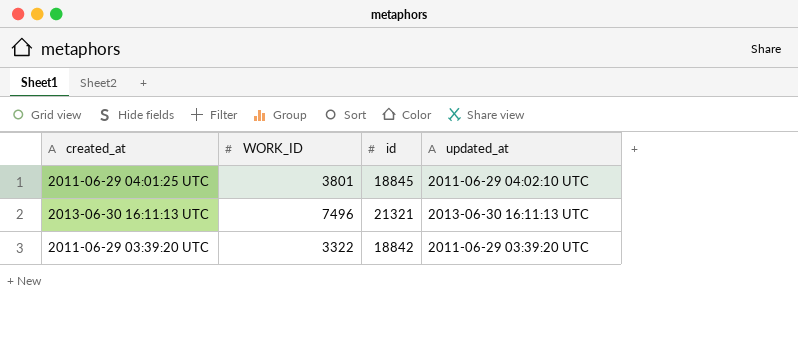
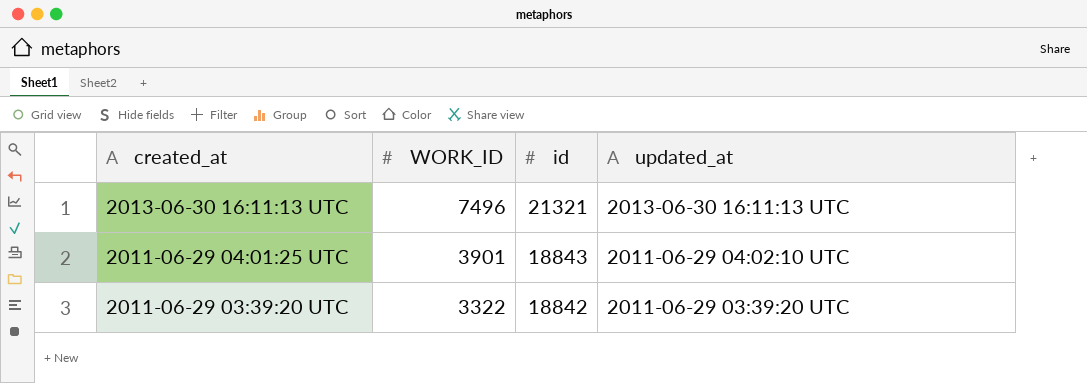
row order: none -> created_at descending
2011-06-29 04:01:25 UTC | WORK_ID: 3801 -> 3901
2011-06-29 04:01:25 UTC | id: 18845 -> 18843

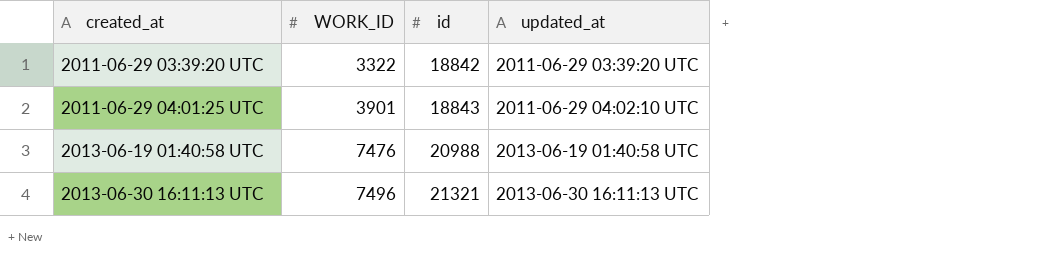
row order: created_at descending -> created_at ascending
row 2013-06-19 01:40:58 UTC: none -> 7476 | 20988 | 2013-06-19 01:40:58 UTC

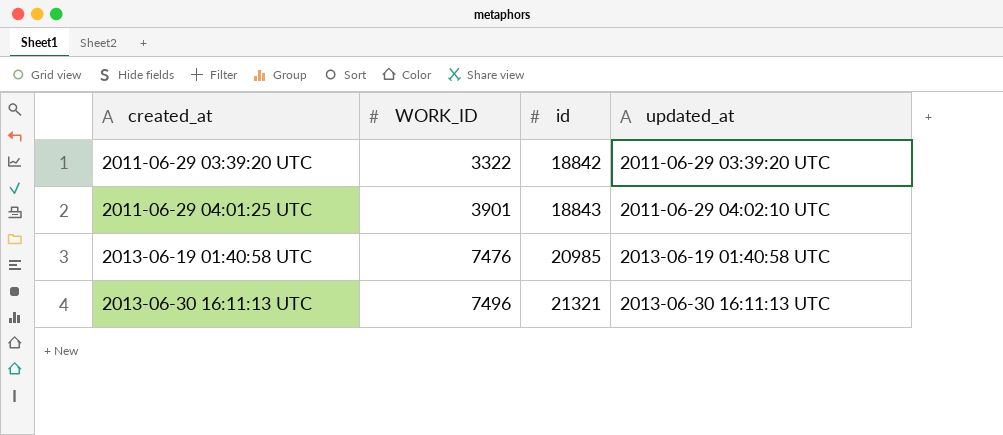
2013-06-19 01:40:58 UTC | id: 20988 -> 20985

